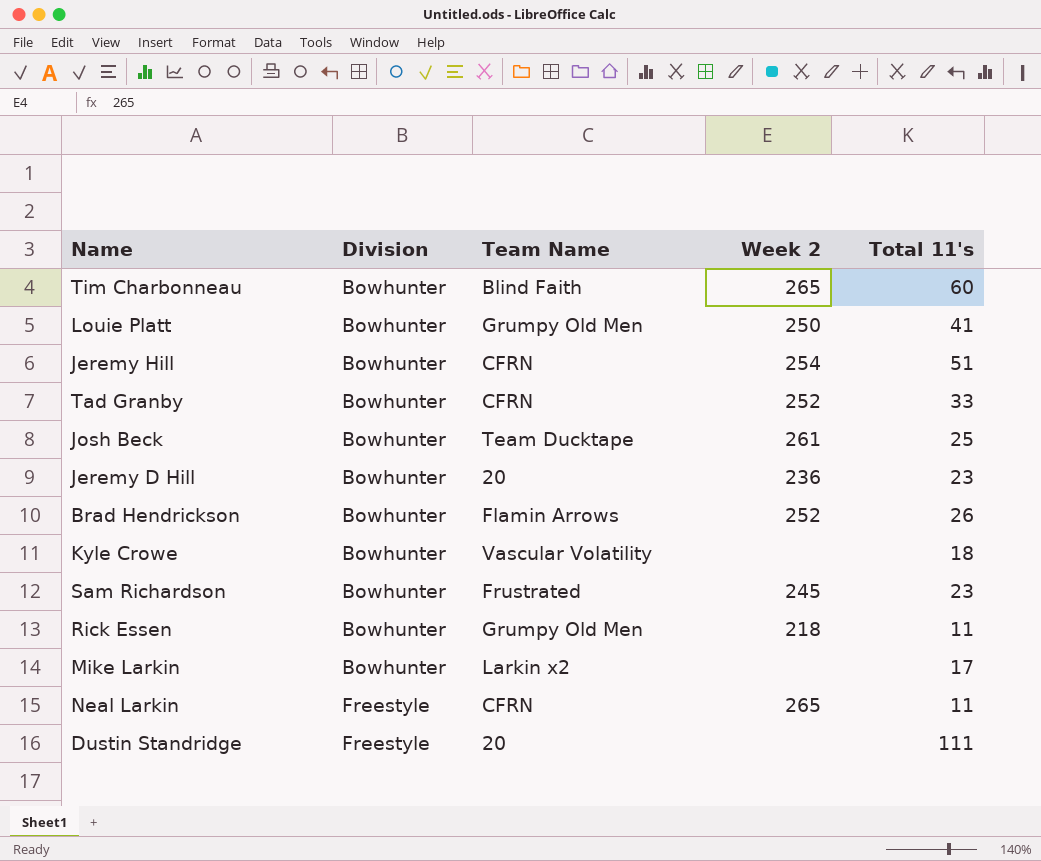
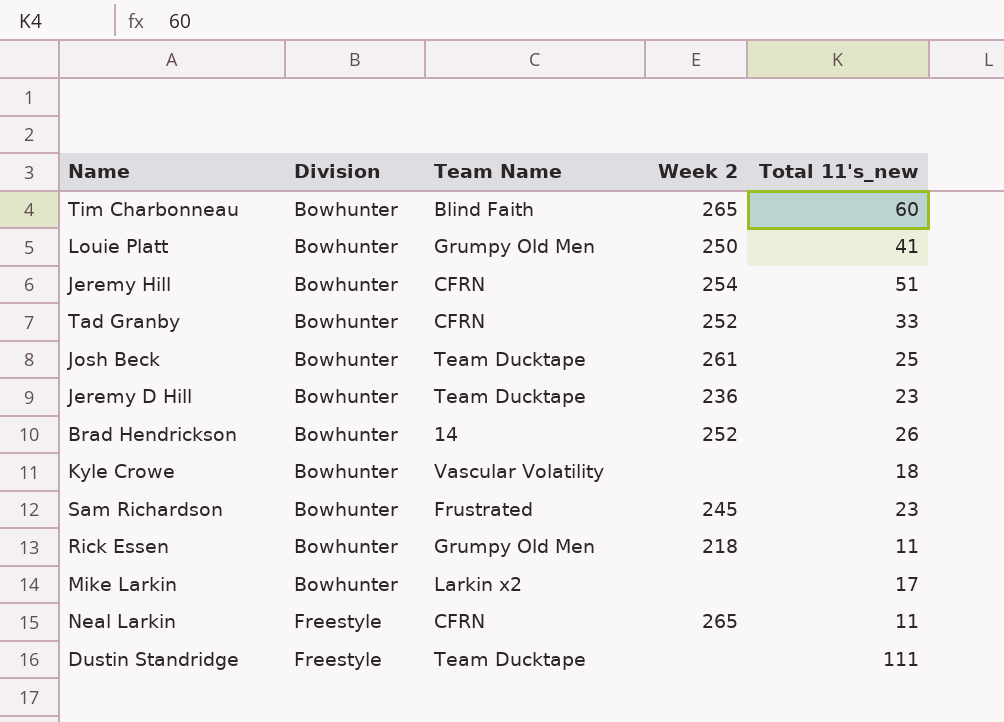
column name: Total 11's -> Total 11's_new
Jeremy D Hill | Team Name: 20 -> Team Ducktape
Brad Hendrickson | Team Name: Flamin Arrows -> 14
Dustin Standridge | Team Name: 20 -> Team Ducktape

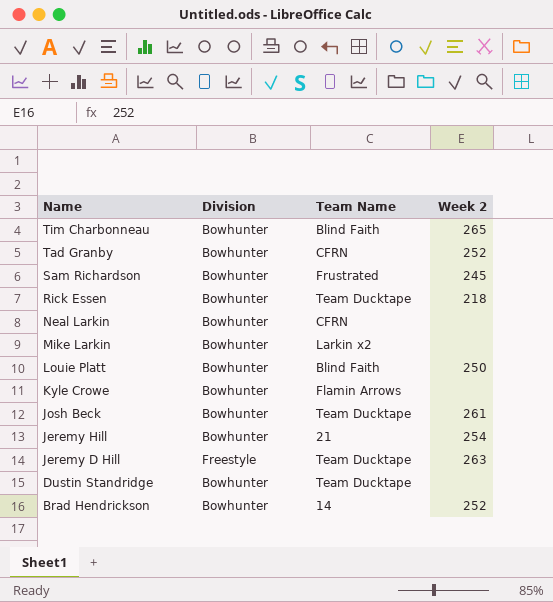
row order: Division ascending -> Name descending
column Total 11's_new | position: 5 -> none
Rick Essen | Team Name: Grumpy Old Men -> Team Ducktape
Neal Larkin | Division: Freestyle -> Bowhunter
Neal Larkin | Week 2: 265 -> none
Louie Platt | Team Name: Grumpy Old Men -> Blind Faith
Kyle Crowe | Team Name: Vascular Volatility -> Flamin Arrows
Jeremy Hill | Team Name: CFRN -> 21
Jeremy D Hill | Division: Bowhunter -> Freestyle
Jeremy D Hill | Week 2: 236 -> 263
Dustin Standridge | Division: Freestyle -> Bowhunter

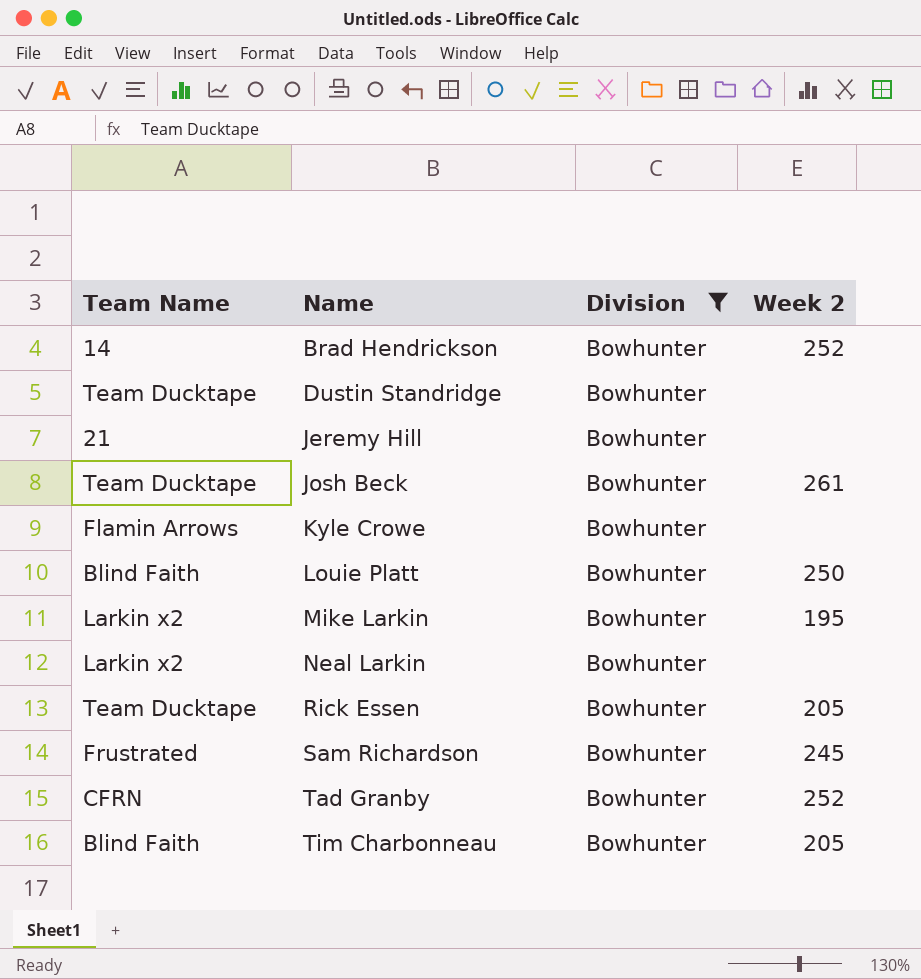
filter: none -> Division = Bowhunter
row order: Name descending -> Name ascending
column Team Name | position: 3 -> 1
Jeremy Hill | Week 2: 254 -> none
Mike Larkin | Week 2: none -> 195
Neal Larkin | Team Name: CFRN -> Larkin x2
Rick Essen | Week 2: 218 -> 205
Tim Charbonneau | Week 2: 265 -> 205

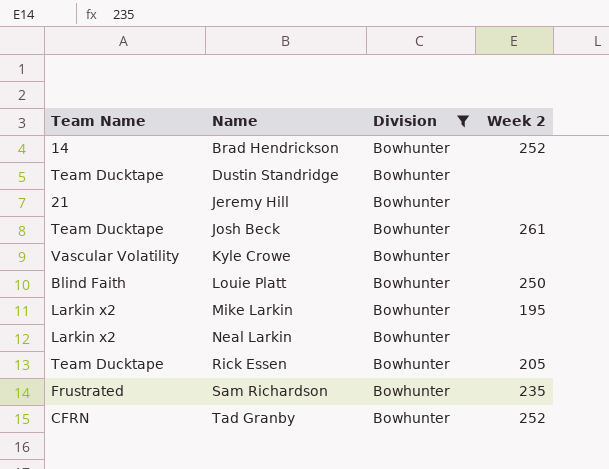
row Tim Charbonneau: Blind Faith | Bowhunter | 205 -> none
Kyle Crowe | Team Name: Flamin Arrows -> Vascular Volatility
Sam Richardson | Week 2: 245 -> 235

